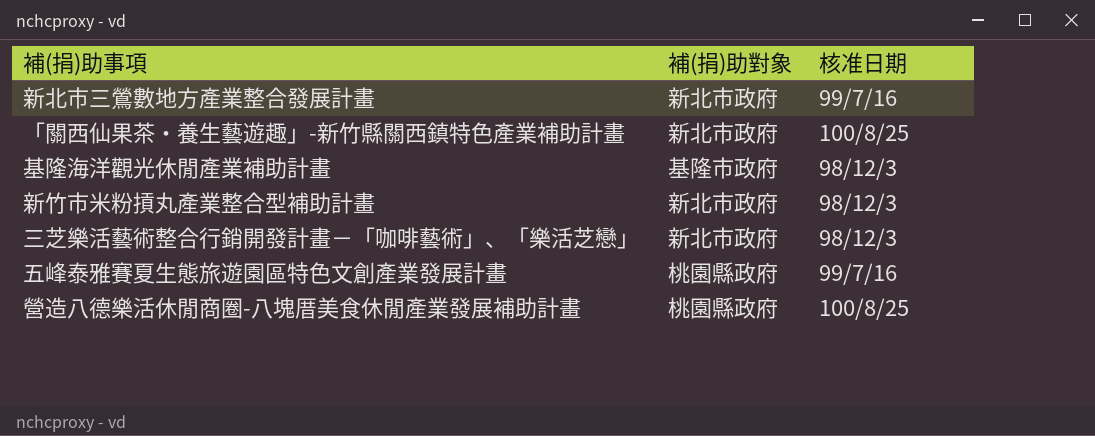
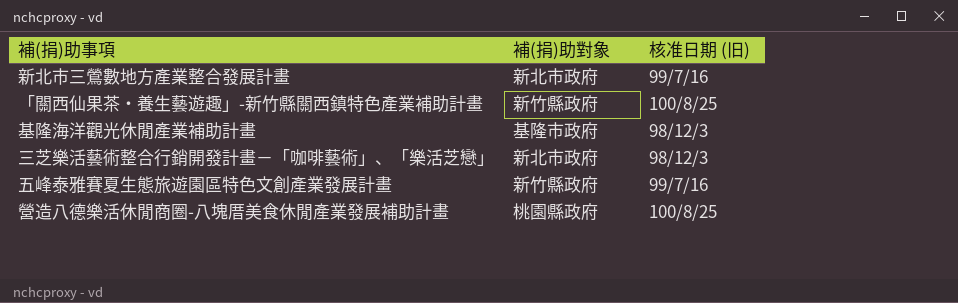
column name: 核准日期 -> 核准日期 (旧)
row 新竹市米粉摃丸產業整合型補助計畫: 新北市政府 | 98/12/3 -> none
「關西仙果茶‧養生藝遊趣」-新竹縣關西鎮特色產業補助計畫 | 補(捐)助對象: 新北市政府 -> 新竹縣政府
五峰泰雅賽夏生態旅遊園區特色文創產業發展計畫 | 補(捐)助對象: 桃園縣政府 -> 新竹縣政府

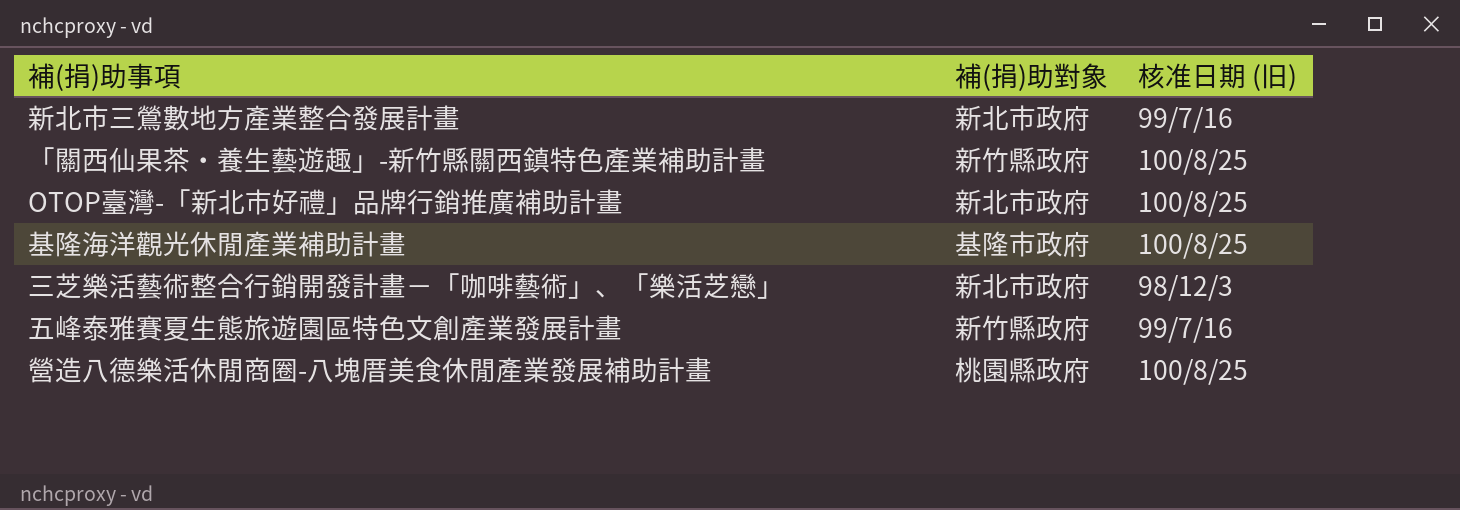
row OTOP臺灣-「新北市好禮」品牌行銷推廣補助計畫: none -> 新北市政府 | 100/8/25
基隆海洋觀光休閒產業補助計畫 | 核准日期 (旧): 98/12/3 -> 100/8/25

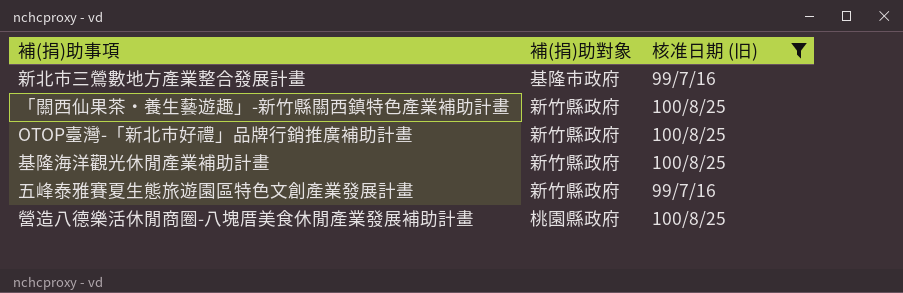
filter: none -> 核准日期 (旧) != 98/12/3
新北市三鶯數地方產業整合發展計畫 | 補(捐)助對象: 新北市政府 -> 基隆市政府
OTOP臺灣-「新北市好禮」品牌行銷推廣補助計畫 | 補(捐)助對象: 新北市政府 -> 新竹縣政府
基隆海洋觀光休閒產業補助計畫 | 補(捐)助對象: 基隆市政府 -> 新竹縣政府

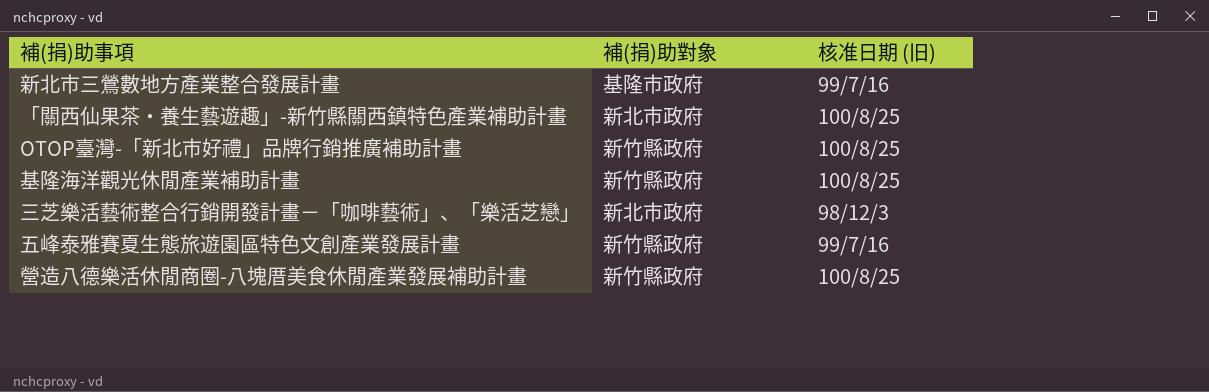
filter: 核准日期 (旧) != 98/12/3 -> none
「關西仙果茶‧養生藝遊趣」-新竹縣關西鎮特色產業補助計畫 | 補(捐)助對象: 新竹縣政府 -> 新北市政府
營造八德樂活休閒商圈-八塊厝美食休閒產業發展補助計畫 | 補(捐)助對象: 桃園縣政府 -> 新竹縣政府

